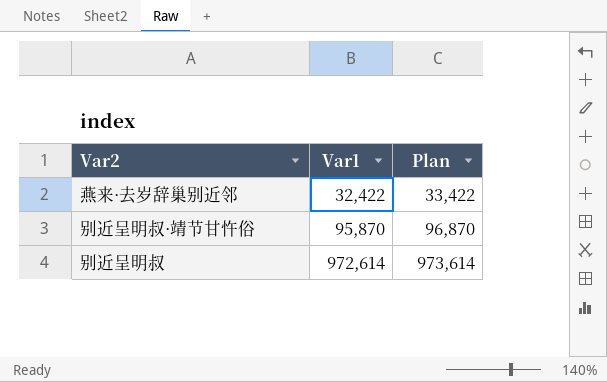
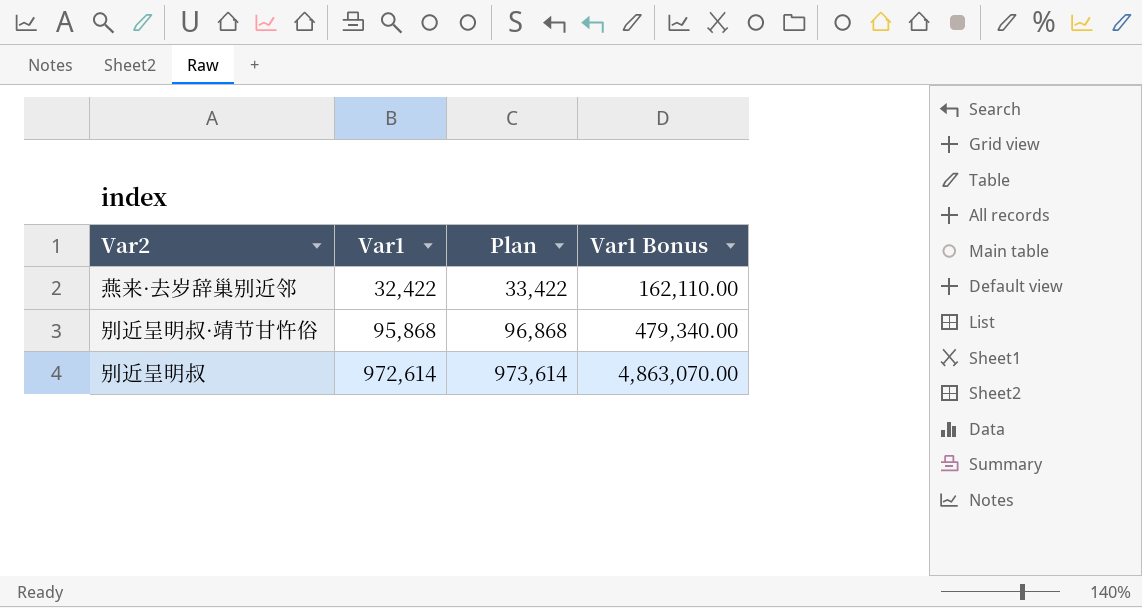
column Var1 Bonus | formula: none -> [Var1] * 5
别近呈明叔·靖节甘忤俗 | Var1: 95,870 -> 95,868
别近呈明叔·靖节甘忤俗 | Plan: 96,870 -> 96,868

